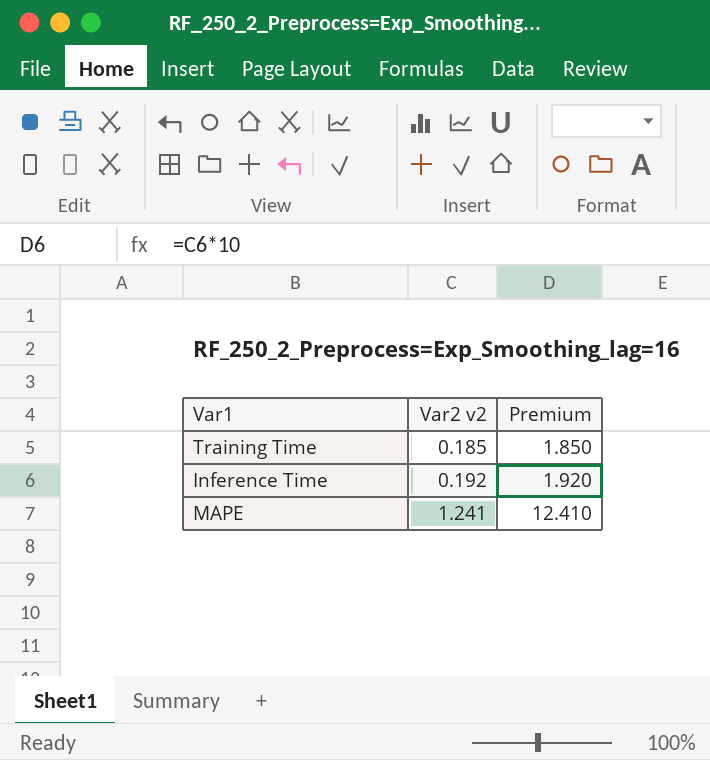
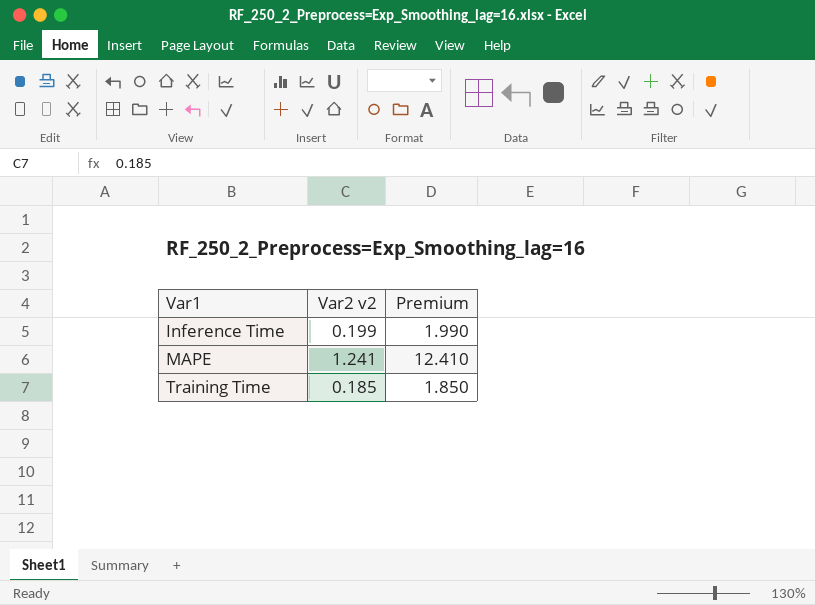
row order: Var2 v2 ascending -> Var1 ascending
Inference Time | Var2 v2: 0.192 -> 0.199
Inference Time | Premium: 1.920 -> 1.990

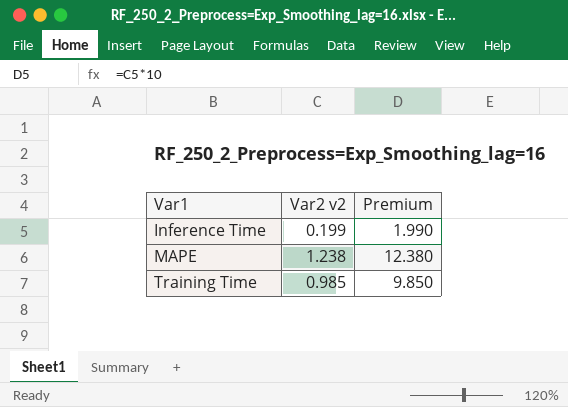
MAPE | Var2 v2: 1.241 -> 1.238
MAPE | Premium: 12.410 -> 12.380
Training Time | Var2 v2: 0.185 -> 0.985
Training Time | Premium: 1.850 -> 9.850

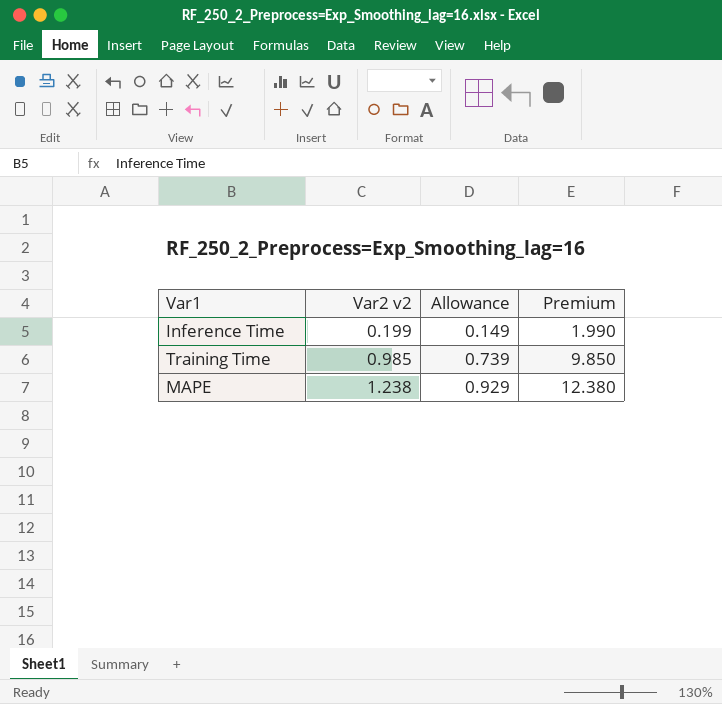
row order: Var1 ascending -> Var2 v2 ascending
column Allowance | formula: none -> [Var2 v2] * 0.75

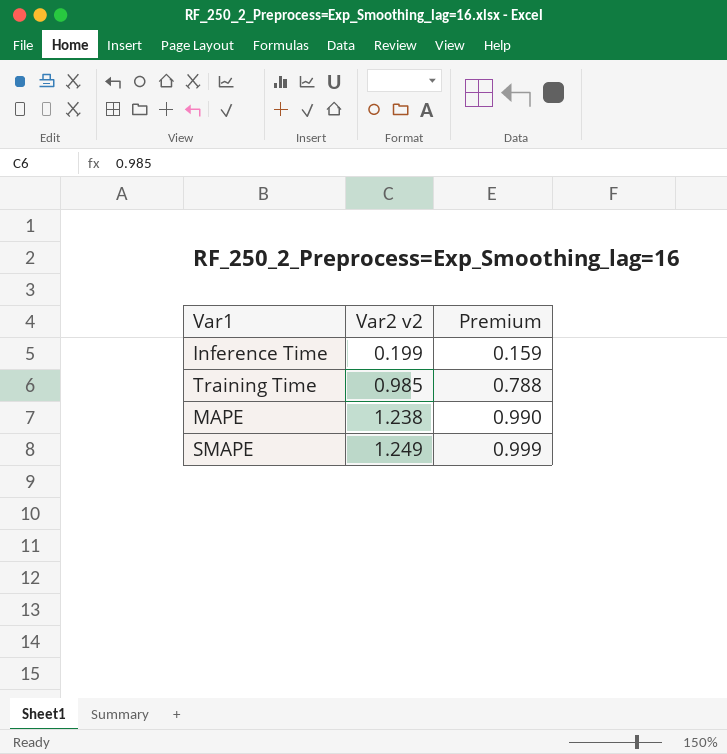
column Allowance | formula: [Var2 v2] * 0.75 -> none
column Premium | formula: [Var2 v2] * 10 -> [Var2 v2] * 0.8
row SMAPE: none -> 1.249 | 0.999

